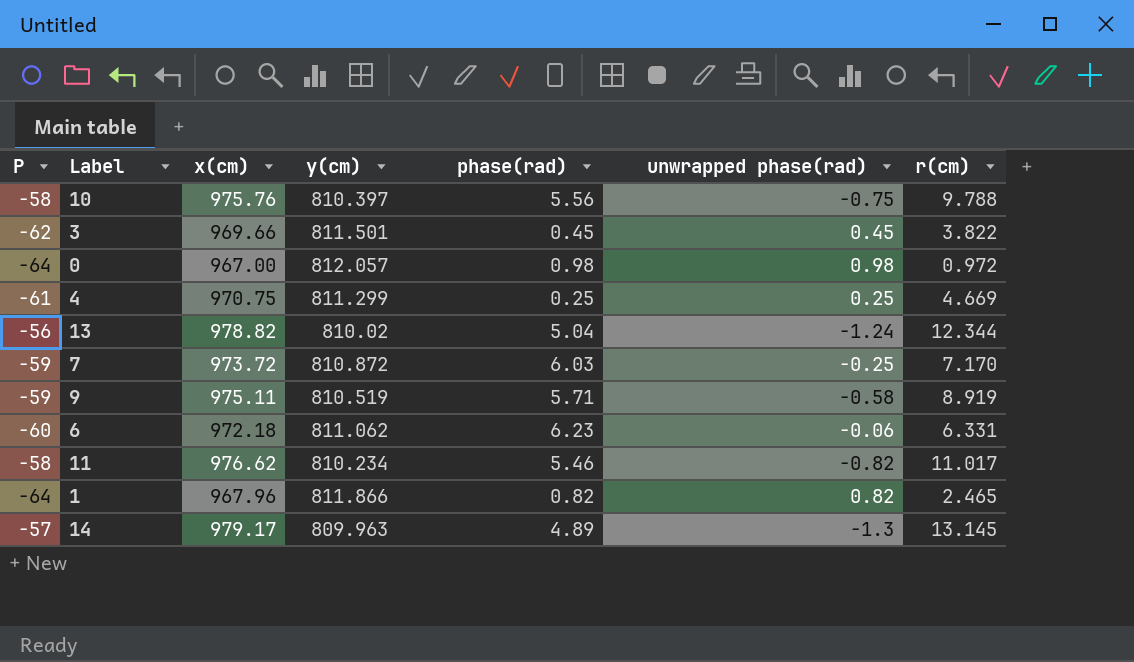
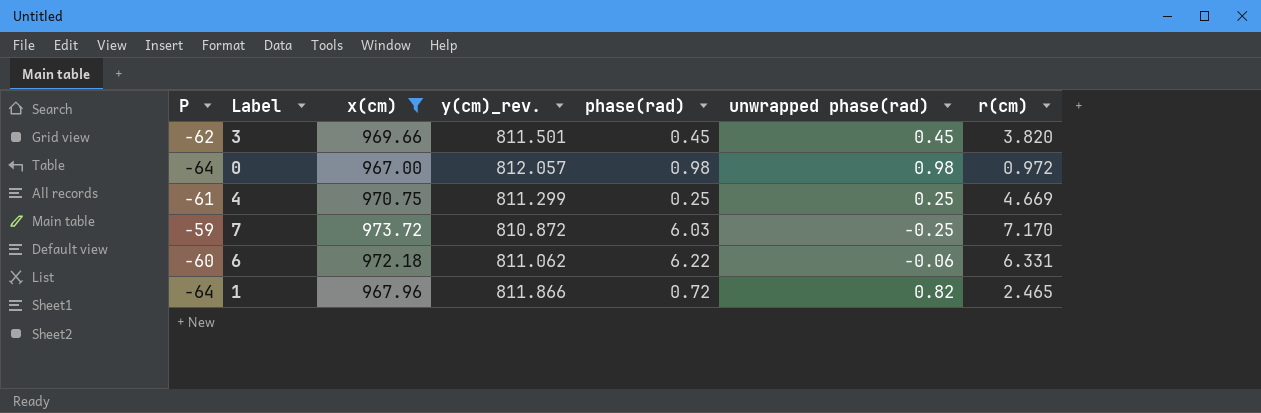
filter: none -> x(cm) <= 973.72
column name: y(cm) -> y(cm)_rev.
3 | r(cm): 3.822 -> 3.820
6 | phase(rad): 6.23 -> 6.22
1 | phase(rad): 0.82 -> 0.72

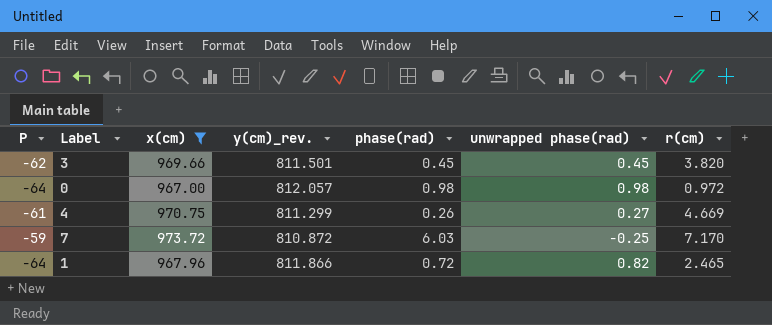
row 6: -60 | 972.18 | 811.062 | 6.22 | -0.06 | 6.331 -> none
4 | phase(rad): 0.25 -> 0.26
4 | unwrapped phase(rad): 0.25 -> 0.27

